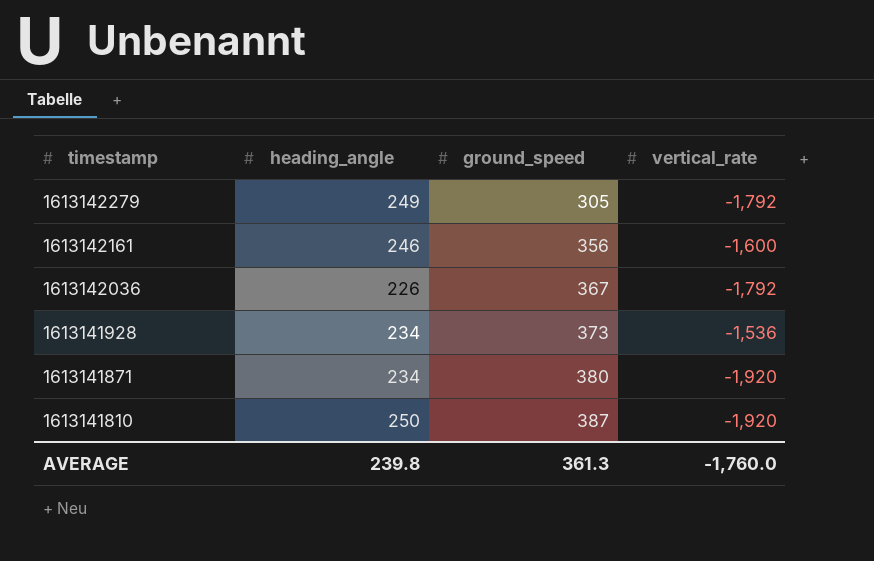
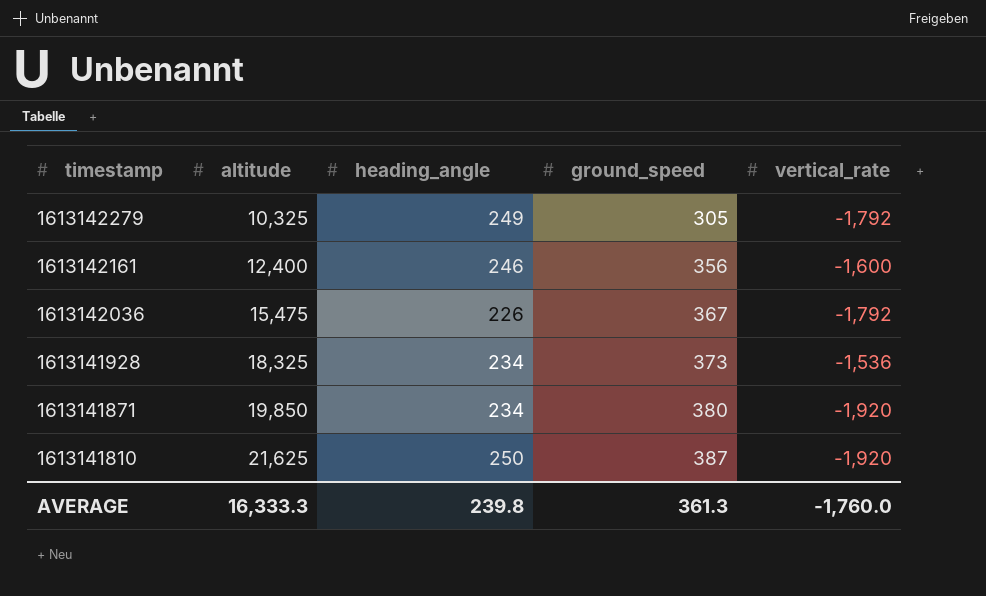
column altitude | position: none -> 2

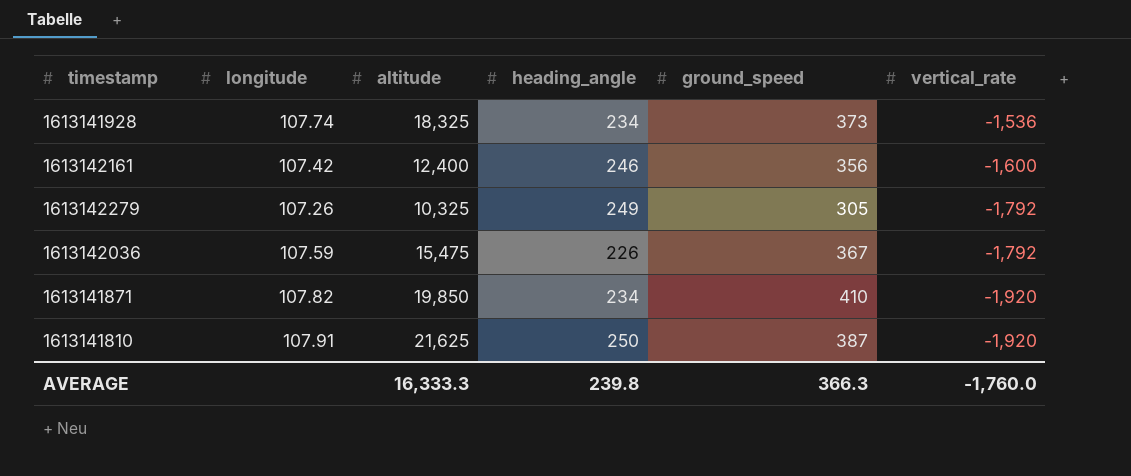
row order: timestamp descending -> vertical_rate descending
column longitude | position: none -> 2
1613141871 | ground_speed: 380 -> 410
AVERAGE | ground_speed: 361.3 -> 366.3

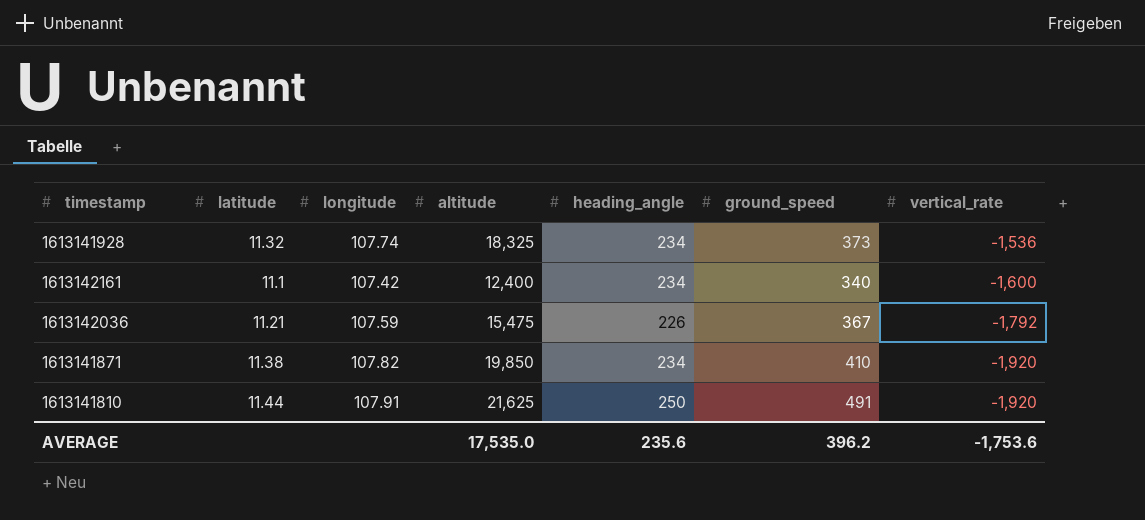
column latitude | position: none -> 2
row 1613142279: 107.26 | 10,325 | 249 | 305 | -1,792 -> none
1613142161 | heading_angle: 246 -> 234
1613142161 | ground_speed: 356 -> 340
1613141810 | ground_speed: 387 -> 491
AVERAGE | altitude: 16,333.3 -> 17,535.0
AVERAGE | heading_angle: 239.8 -> 235.6
AVERAGE | ground_speed: 366.3 -> 396.2
AVERAGE | vertical_rate: -1,760.0 -> -1,753.6

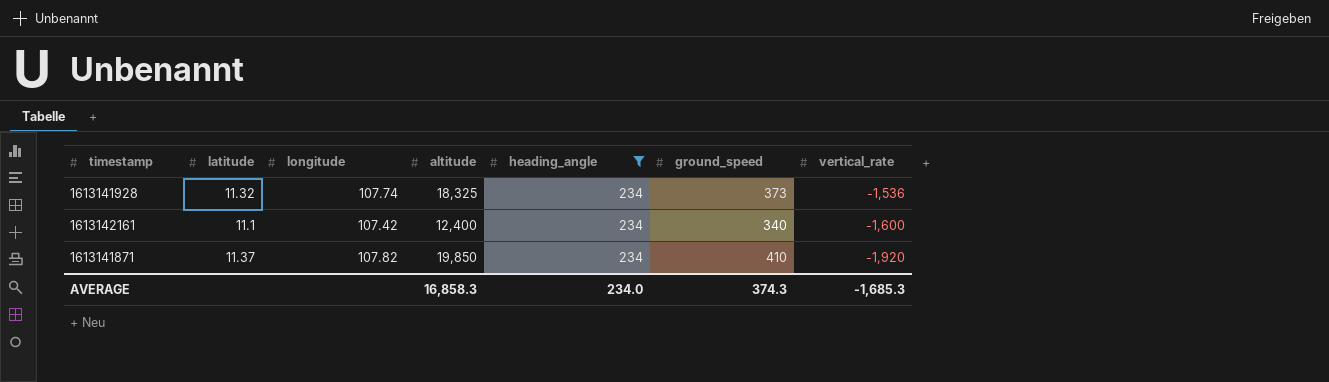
filter: none -> heading_angle = 234
1613141871 | latitude: 11.38 -> 11.37
AVERAGE | altitude: 17,535.0 -> 16,858.3
AVERAGE | heading_angle: 235.6 -> 234.0
AVERAGE | ground_speed: 396.2 -> 374.3
AVERAGE | vertical_rate: -1,753.6 -> -1,685.3

